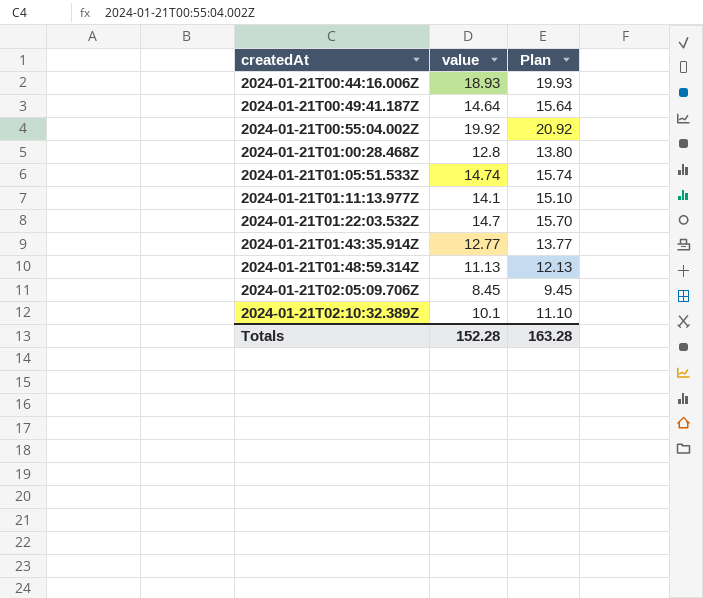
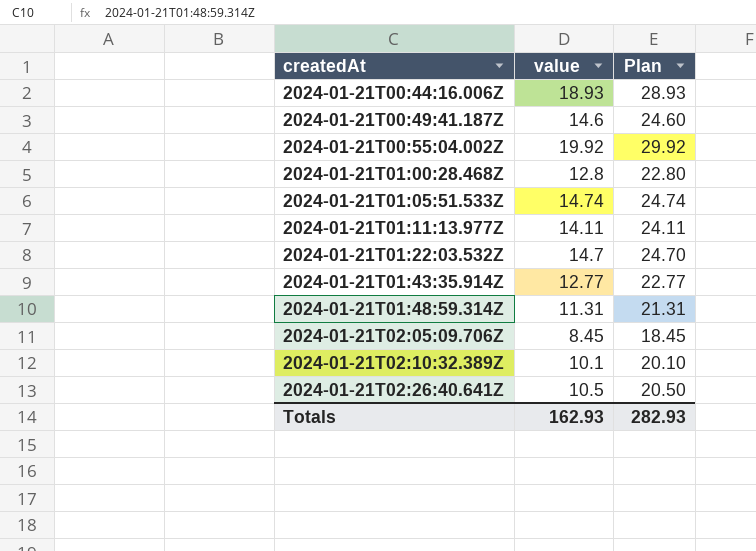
column Plan | formula: [value] + 1 -> [value] + 10
2024-01-21T00:49:41.187Z | value: 14.64 -> 14.6
2024-01-21T01:11:13.977Z | value: 14.1 -> 14.11
2024-01-21T01:48:59.314Z | value: 11.13 -> 11.31
row 2024-01-21T02:26:40.641Z: none -> 10.5 | 20.50
Totals | value: 152.28 -> 162.93
Totals | Plan: 163.28 -> 282.93

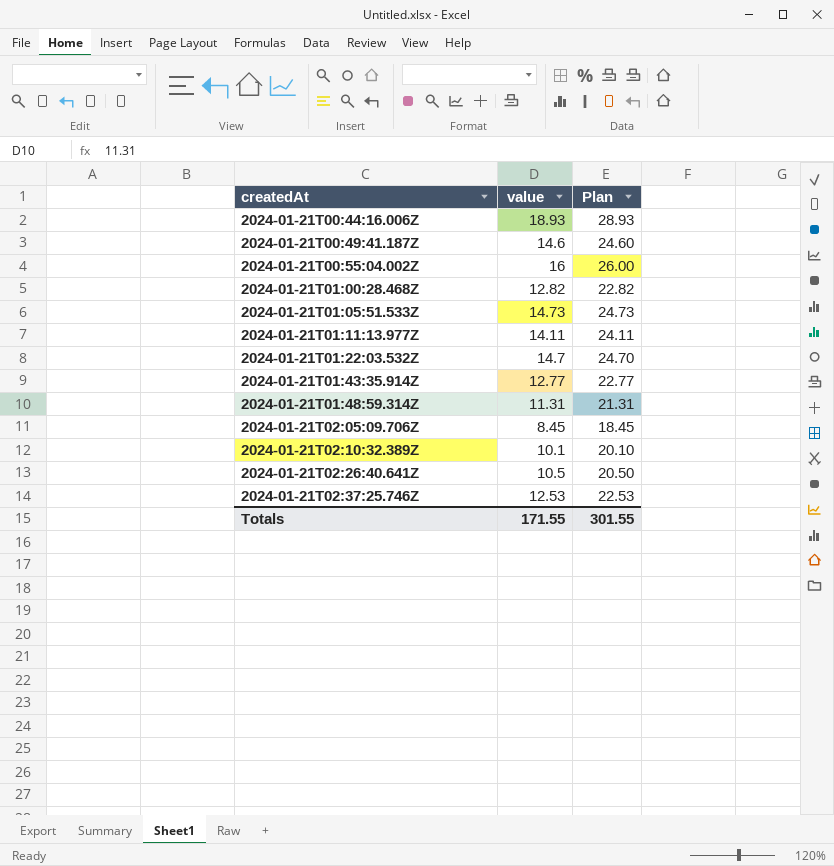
2024-01-21T00:55:04.002Z | value: 19.92 -> 16
2024-01-21T00:55:04.002Z | Plan: 29.92 -> 26.00
2024-01-21T01:00:28.468Z | value: 12.8 -> 12.82
2024-01-21T01:00:28.468Z | Plan: 22.80 -> 22.82
2024-01-21T01:05:51.533Z | value: 14.74 -> 14.73
2024-01-21T01:05:51.533Z | Plan: 24.74 -> 24.73
row 2024-01-21T02:37:25.746Z: none -> 12.53 | 22.53
Totals | value: 162.93 -> 171.55
Totals | Plan: 282.93 -> 301.55

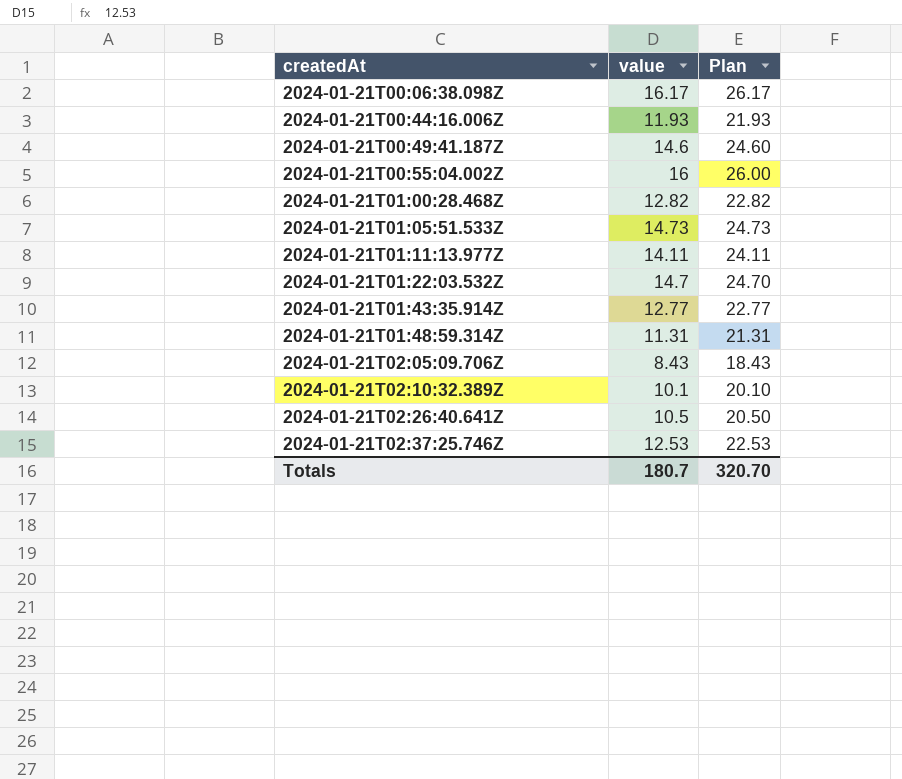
row 2024-01-21T00:06:38.098Z: none -> 16.17 | 26.17
2024-01-21T00:44:16.006Z | value: 18.93 -> 11.93
2024-01-21T00:44:16.006Z | Plan: 28.93 -> 21.93
2024-01-21T02:05:09.706Z | value: 8.45 -> 8.43
2024-01-21T02:05:09.706Z | Plan: 18.45 -> 18.43
Totals | value: 171.55 -> 180.7
Totals | Plan: 301.55 -> 320.70

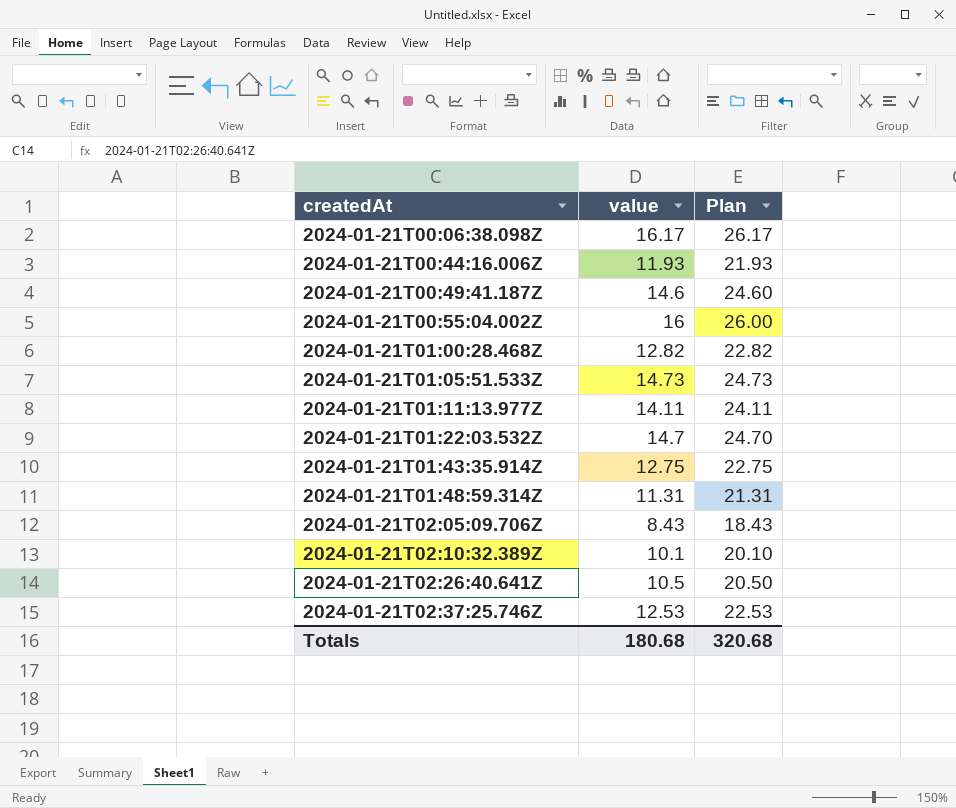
2024-01-21T01:43:35.914Z | value: 12.77 -> 12.75
2024-01-21T01:43:35.914Z | Plan: 22.77 -> 22.75
Totals | value: 180.7 -> 180.68
Totals | Plan: 320.70 -> 320.68

